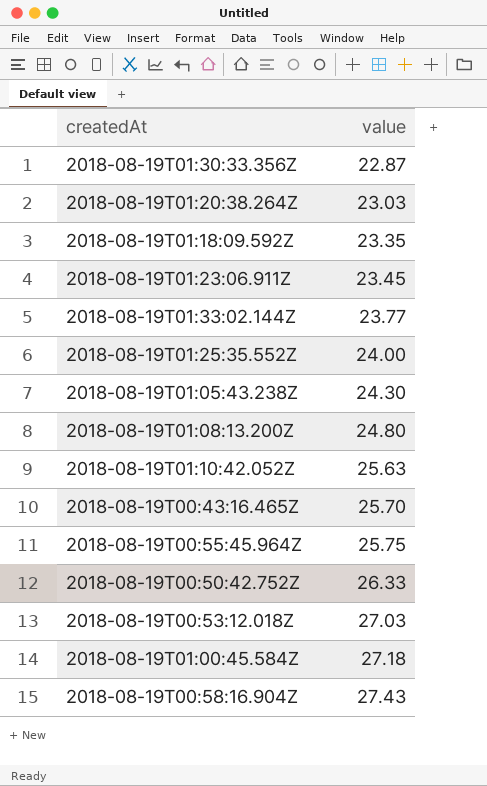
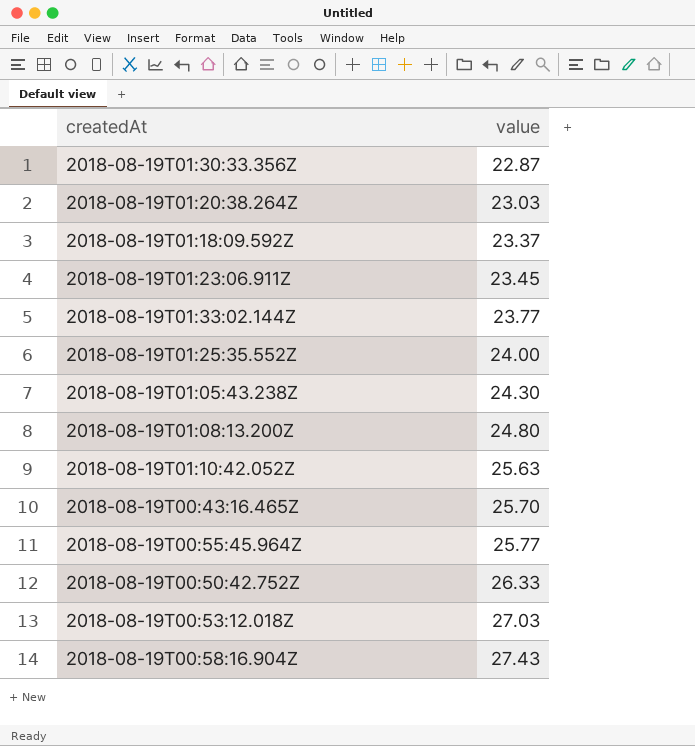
row 2018-08-19T01:00:45.584Z: 27.18 -> none
2018-08-19T01:18:09.592Z | value: 23.35 -> 23.37
2018-08-19T00:55:45.964Z | value: 25.75 -> 25.77

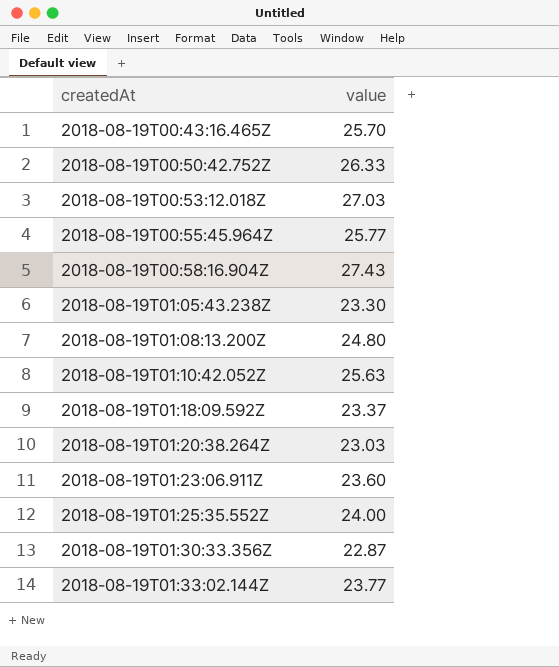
row order: value ascending -> createdAt ascending
2018-08-19T01:05:43.238Z | value: 24.30 -> 23.30
2018-08-19T01:23:06.911Z | value: 23.45 -> 23.60

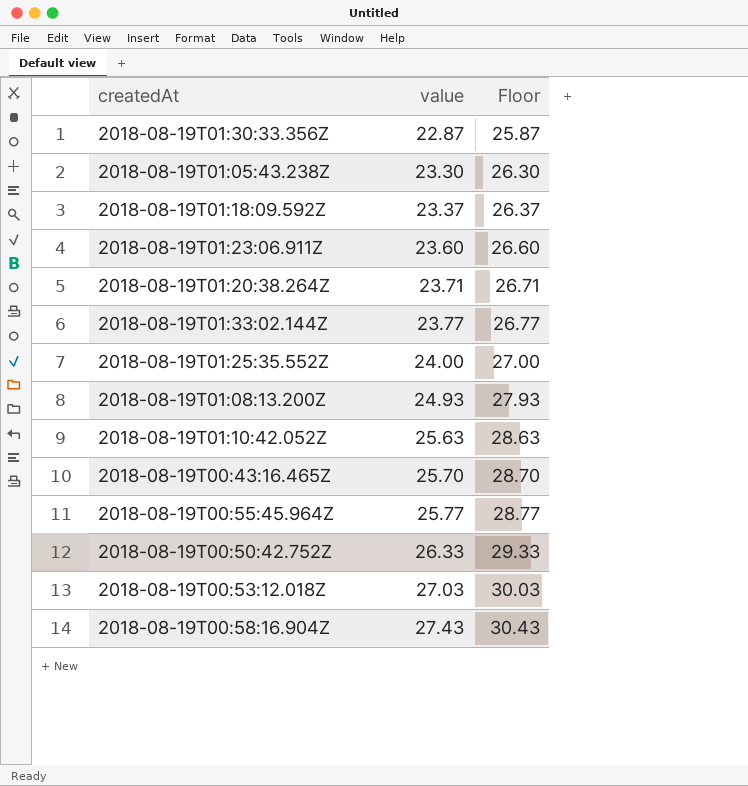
row order: createdAt ascending -> value ascending
column Floor | formula: none -> [value] + 3
2018-08-19T01:20:38.264Z | value: 23.03 -> 23.71
2018-08-19T01:08:13.200Z | value: 24.80 -> 24.93

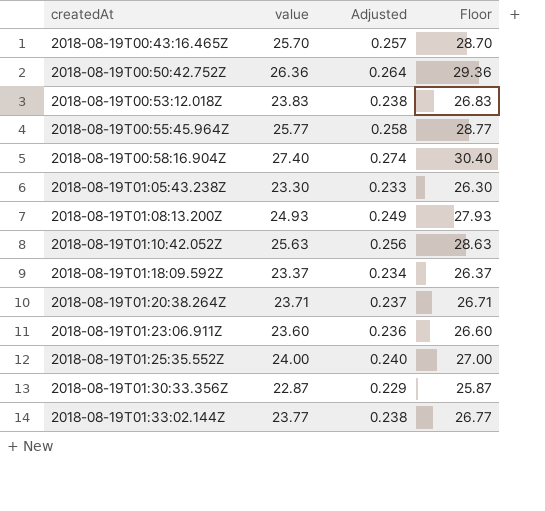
row order: value ascending -> createdAt ascending
column Adjusted | formula: none -> [value] * 0.01
2018-08-19T00:50:42.752Z | value: 26.33 -> 26.36
2018-08-19T00:50:42.752Z | Floor: 29.33 -> 29.36
2018-08-19T00:53:12.018Z | value: 27.03 -> 23.83
2018-08-19T00:53:12.018Z | Floor: 30.03 -> 26.83
2018-08-19T00:58:16.904Z | value: 27.43 -> 27.40
2018-08-19T00:58:16.904Z | Floor: 30.43 -> 30.40

